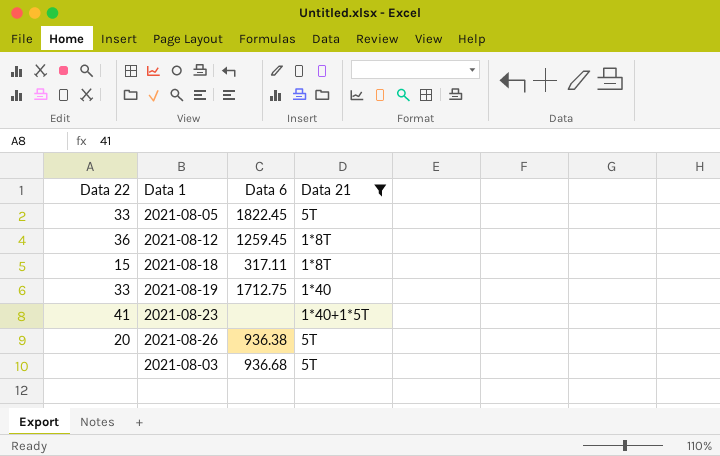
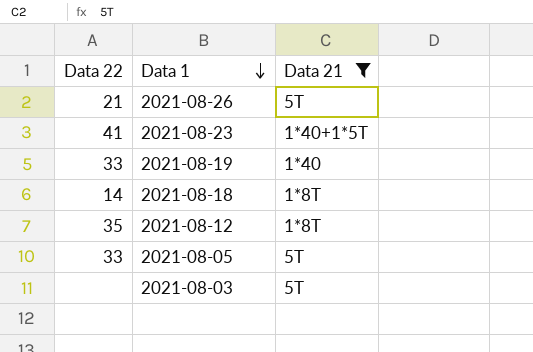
row order: none -> Data 1 descending
column Data 6 | position: 3 -> none
2021-08-26 | Data 22: 20 -> 21
2021-08-18 | Data 22: 15 -> 14
2021-08-12 | Data 22: 36 -> 35

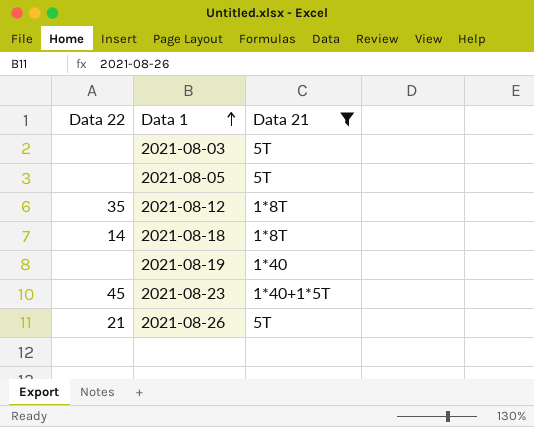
row order: Data 1 descending -> Data 1 ascending
2021-08-05 | Data 22: 33 -> none
2021-08-19 | Data 22: 33 -> none
2021-08-23 | Data 22: 41 -> 45

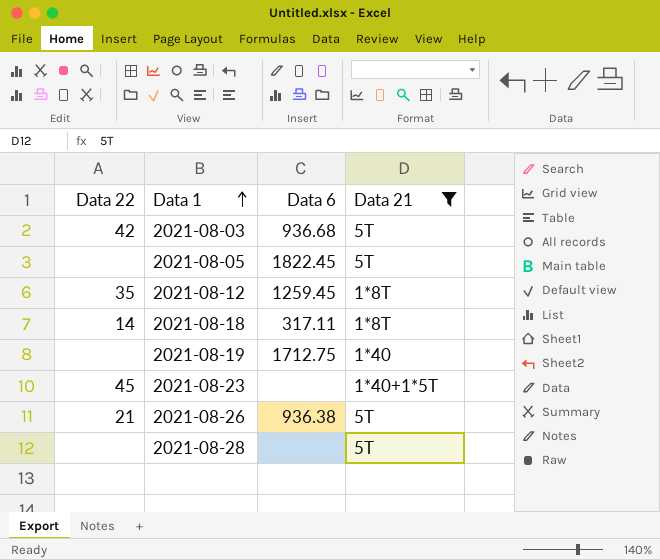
column Data 6 | position: none -> 3
2021-08-03 | Data 22: none -> 42
row 2021-08-28: none -> none | none | 5T

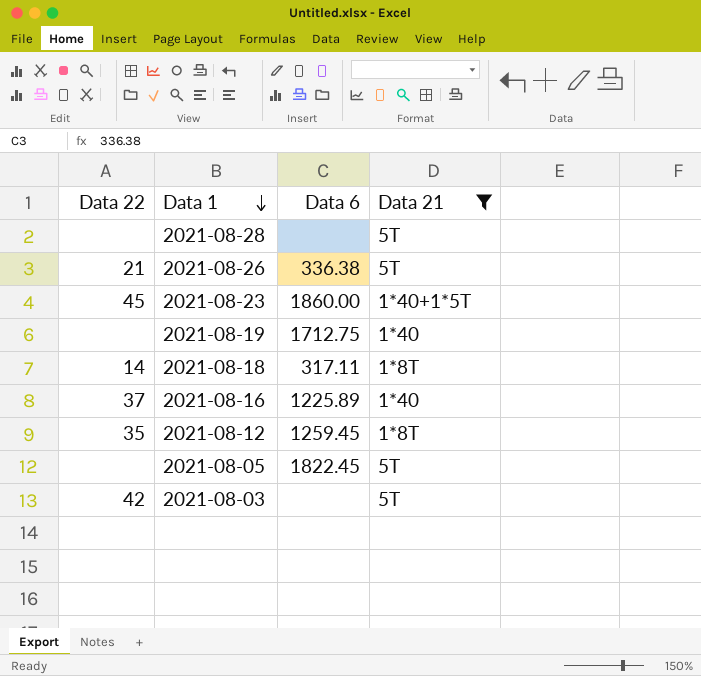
row order: Data 1 ascending -> Data 1 descending
2021-08-26 | Data 6: 936.38 -> 336.38
2021-08-23 | Data 6: none -> 1860.00
row 2021-08-16: none -> 37 | 1225.89 | 1*40
2021-08-03 | Data 6: 936.68 -> none

